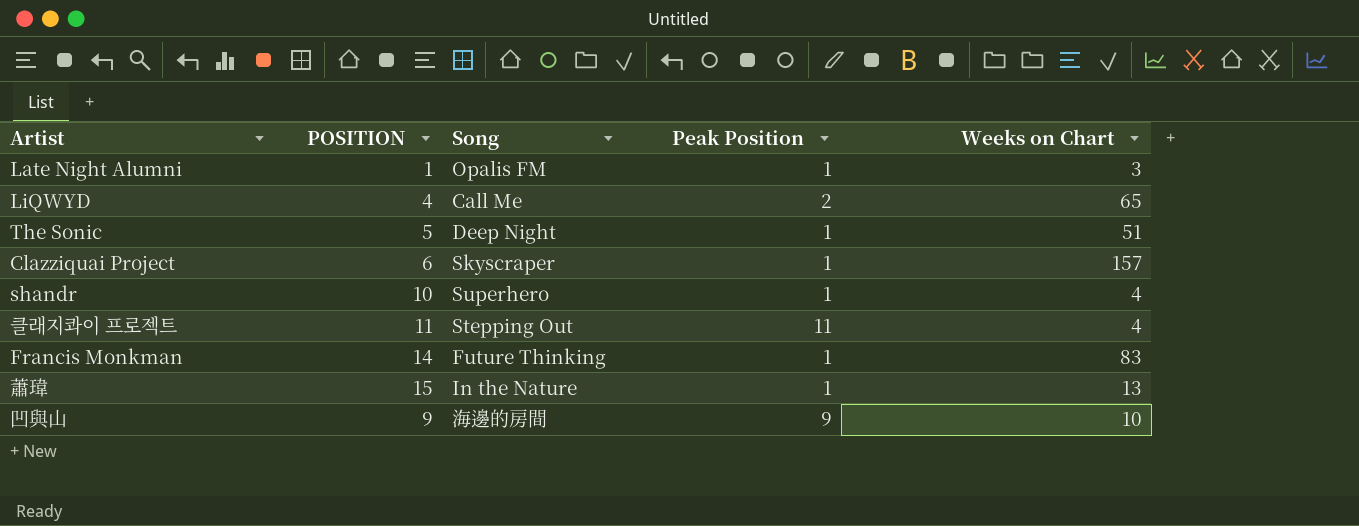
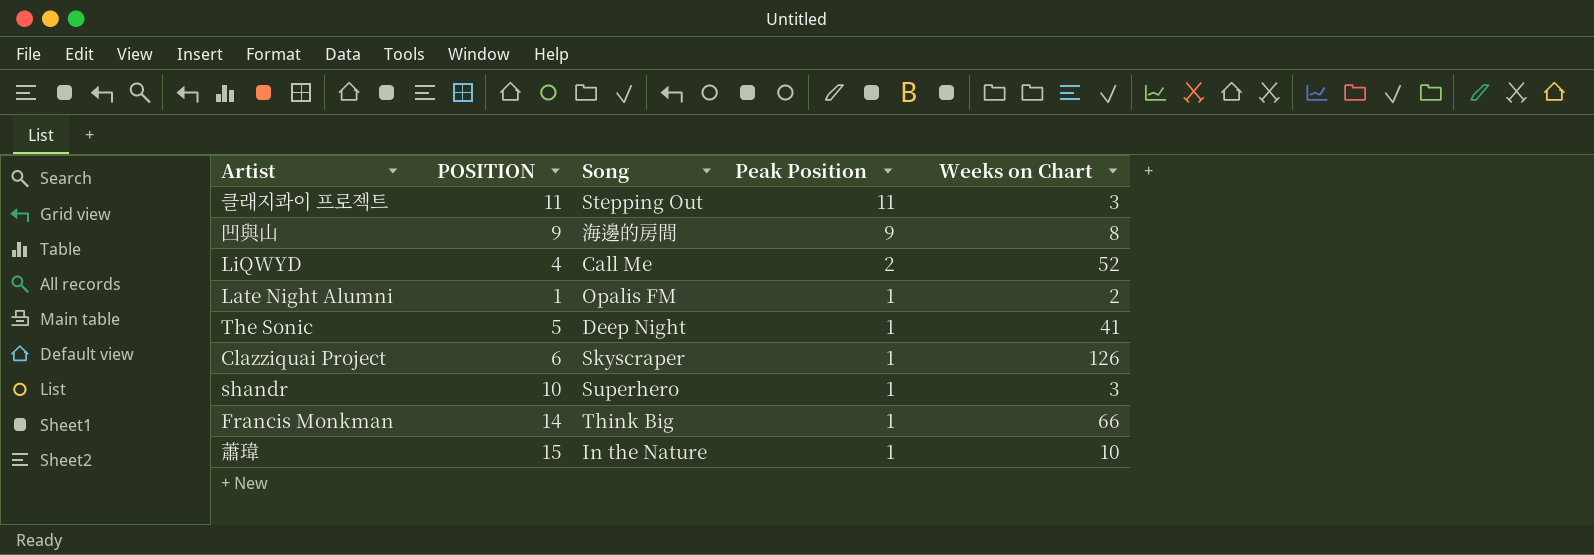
row order: none -> Peak Position descending
클래지콰이 프로젝트 | Weeks on Chart: 4 -> 3
凹與山 | Weeks on Chart: 10 -> 8
LiQWYD | Weeks on Chart: 65 -> 52
Late Night Alumni | Weeks on Chart: 3 -> 2
The Sonic | Weeks on Chart: 51 -> 41
Clazziquai Project | Weeks on Chart: 157 -> 126
shandr | Weeks on Chart: 4 -> 3
Francis Monkman | Song: Future Thinking -> Think Big
Francis Monkman | Weeks on Chart: 83 -> 66
蕭瑋 | Weeks on Chart: 13 -> 10

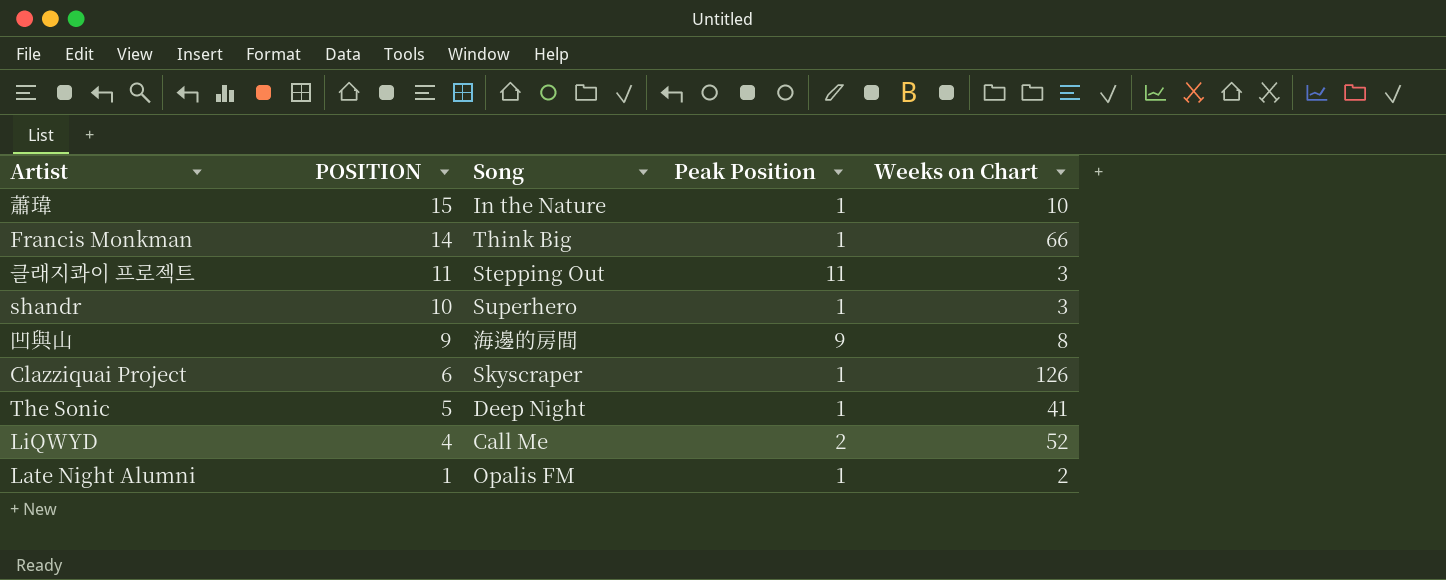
row order: Peak Position descending -> POSITION descending

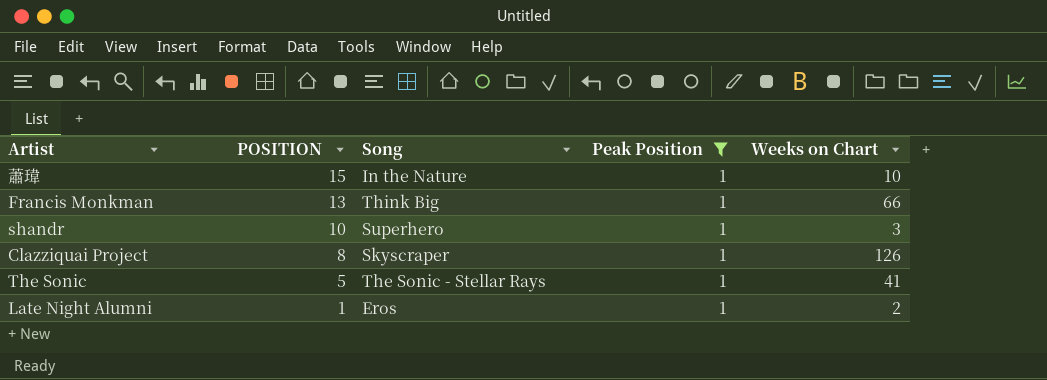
filter: none -> Peak Position = 1
Francis Monkman | POSITION: 14 -> 13
Clazziquai Project | POSITION: 6 -> 8
The Sonic | Song: Deep Night -> The Sonic - Stellar Rays
Late Night Alumni | Song: Opalis FM -> Eros

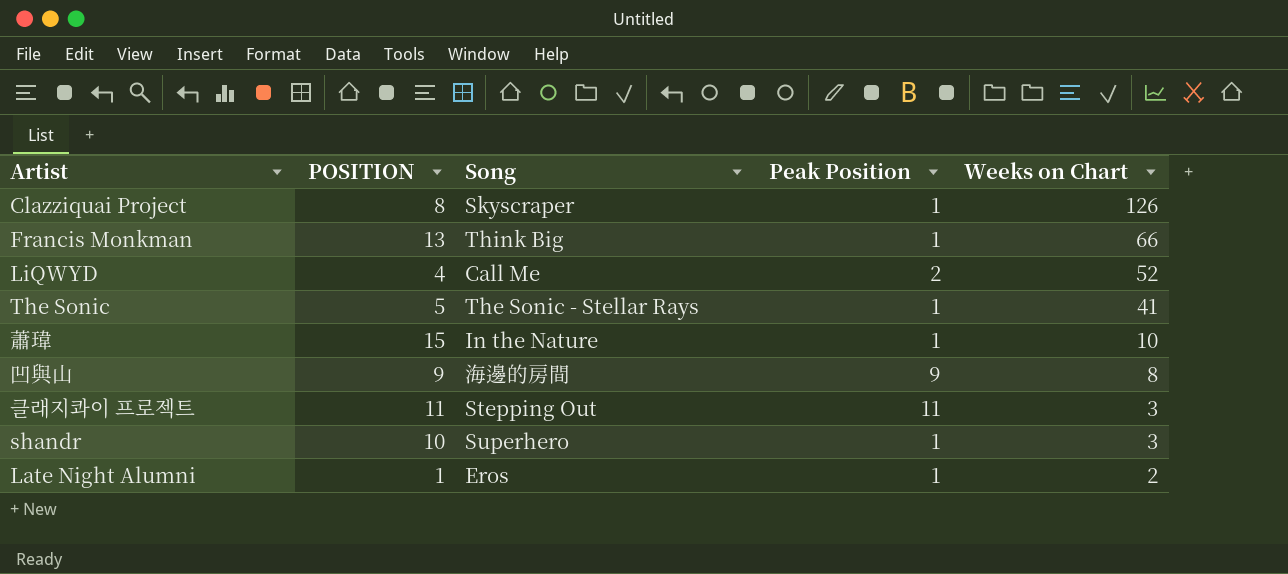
filter: Peak Position = 1 -> none
row order: POSITION descending -> Weeks on Chart descending

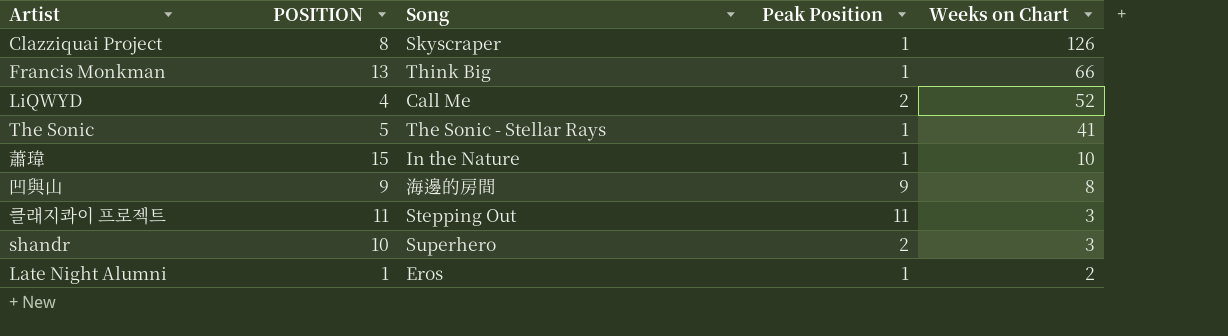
shandr | Peak Position: 1 -> 2

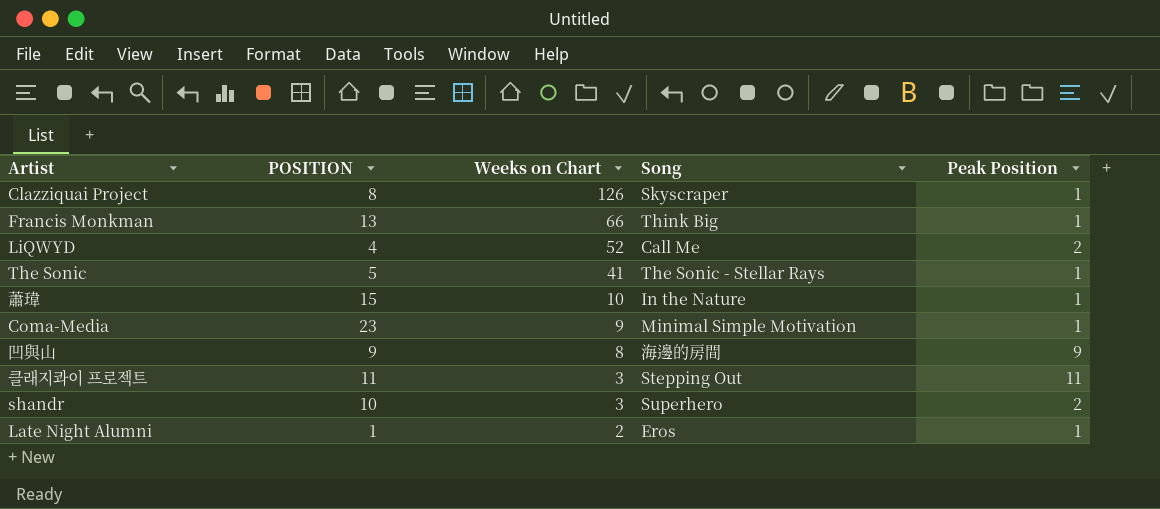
column Weeks on Chart | position: 5 -> 3
row Coma-Media: none -> 23 | 9 | Minimal Simple Motivation | 1

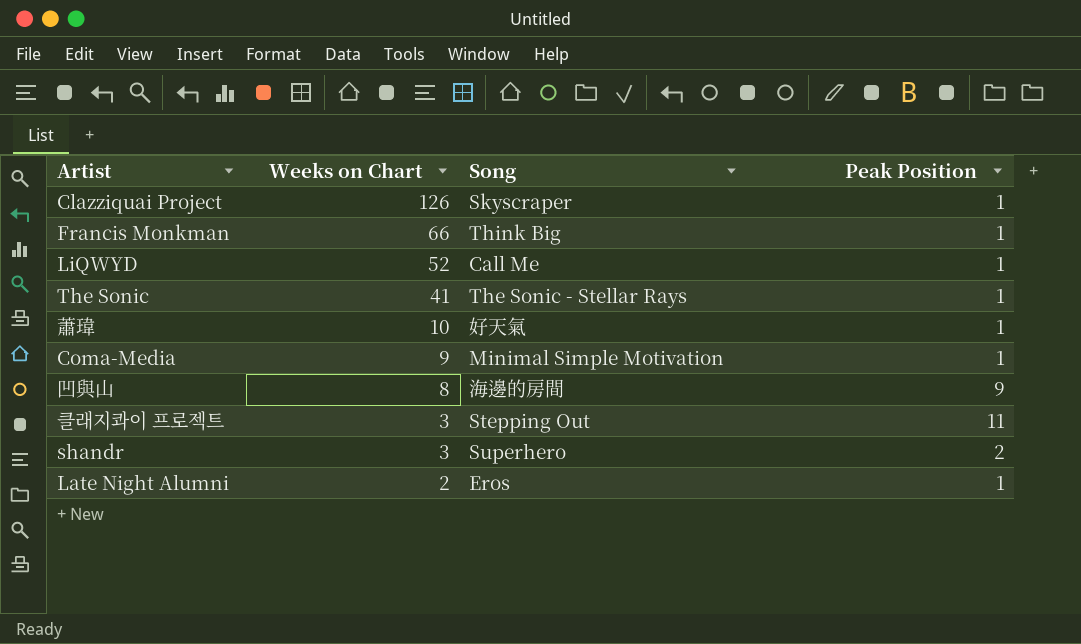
column POSITION | position: 2 -> none
LiQWYD | Peak Position: 2 -> 1
蕭瑋 | Song: In the Nature -> 好天氣

